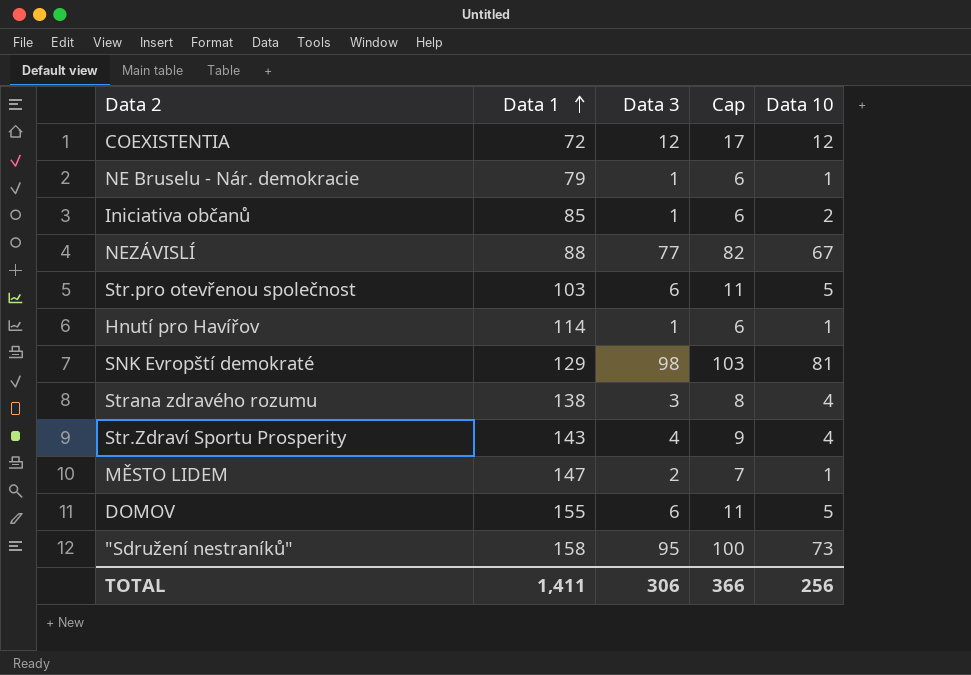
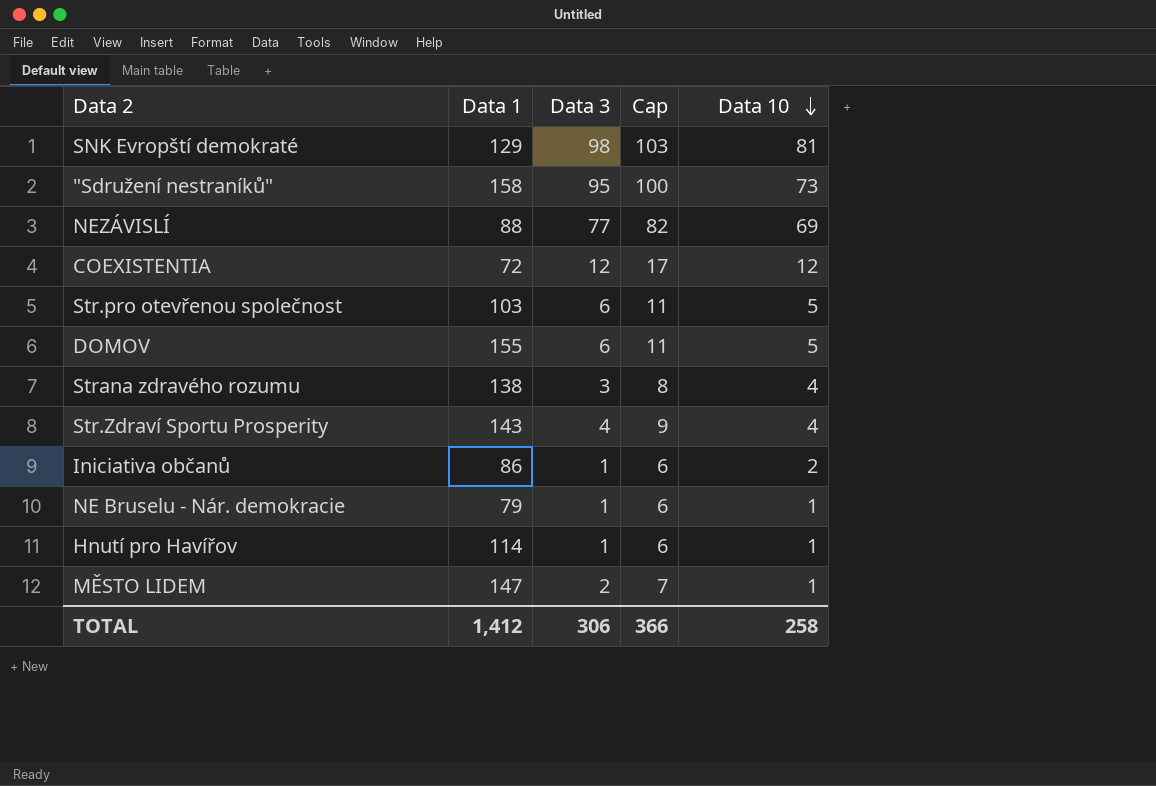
row order: Data 1 ascending -> Data 10 descending
NEZÁVISLÍ | Data 10: 67 -> 69
Iniciativa občanů | Data 1: 85 -> 86
TOTAL | Data 1: 1,411 -> 1,412
TOTAL | Data 10: 256 -> 258

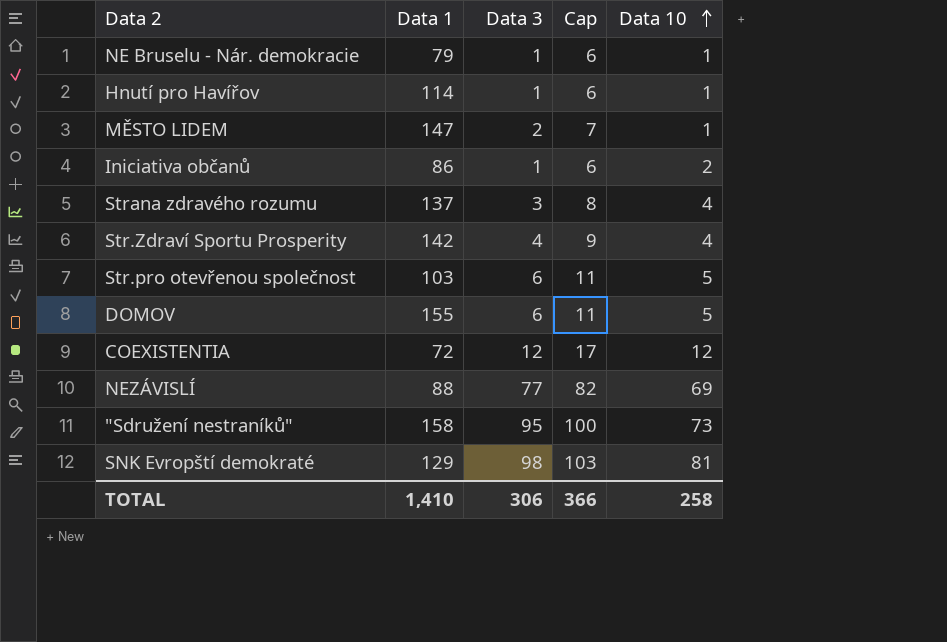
row order: Data 10 descending -> Data 10 ascending
Strana zdravého rozumu | Data 1: 138 -> 137
Str.Zdraví Sportu Prosperity | Data 1: 143 -> 142
TOTAL | Data 1: 1,412 -> 1,410

